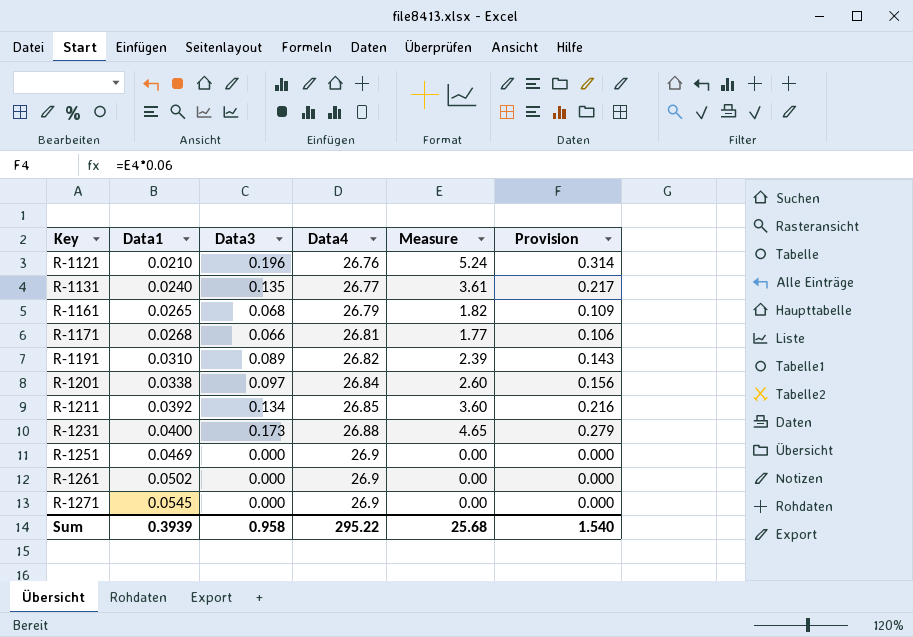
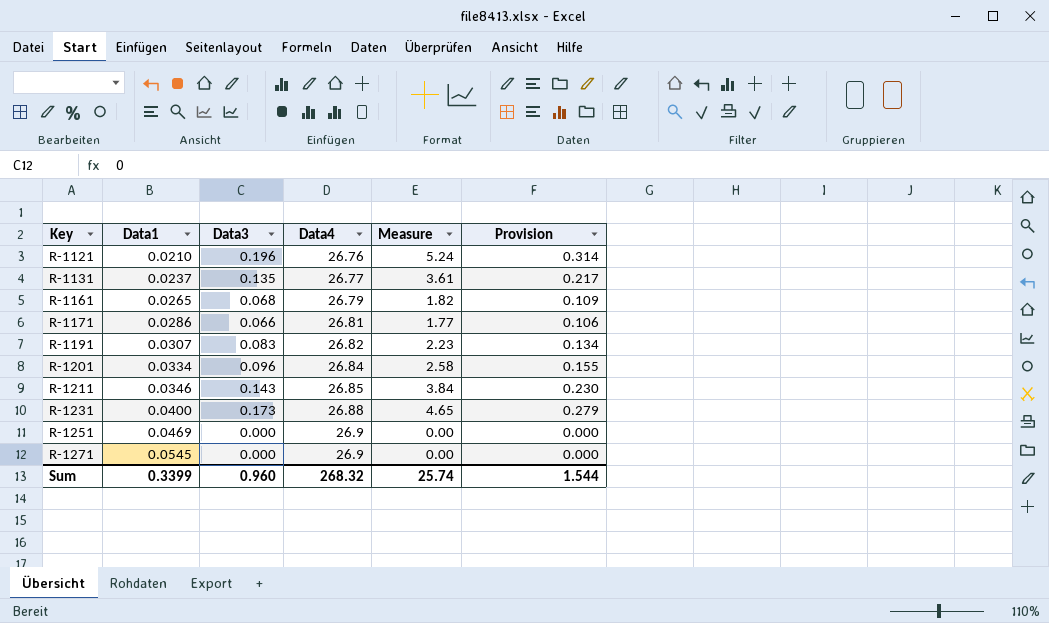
row R-1261: 0.0502 | 0.000 | 26.9 | 0.00 | 0.000 -> none
R-1131 | Data1: 0.0240 -> 0.0237
R-1171 | Data1: 0.0268 -> 0.0286
R-1191 | Data1: 0.0310 -> 0.0307
R-1191 | Data3: 0.089 -> 0.083
R-1191 | Measure: 2.39 -> 2.23
R-1191 | Provision: 0.143 -> 0.134
R-1201 | Data1: 0.0338 -> 0.0334
R-1201 | Data3: 0.097 -> 0.096
R-1201 | Measure: 2.60 -> 2.58
R-1201 | Provision: 0.156 -> 0.155
R-1211 | Data1: 0.0392 -> 0.0346
R-1211 | Data3: 0.134 -> 0.143
R-1211 | Measure: 3.60 -> 3.84
R-1211 | Provision: 0.216 -> 0.230
Sum | Data1: 0.3939 -> 0.3399
Sum | Data3: 0.958 -> 0.960
Sum | Data4: 295.22 -> 268.32
Sum | Measure: 25.68 -> 25.74
Sum | Provision: 1.540 -> 1.544

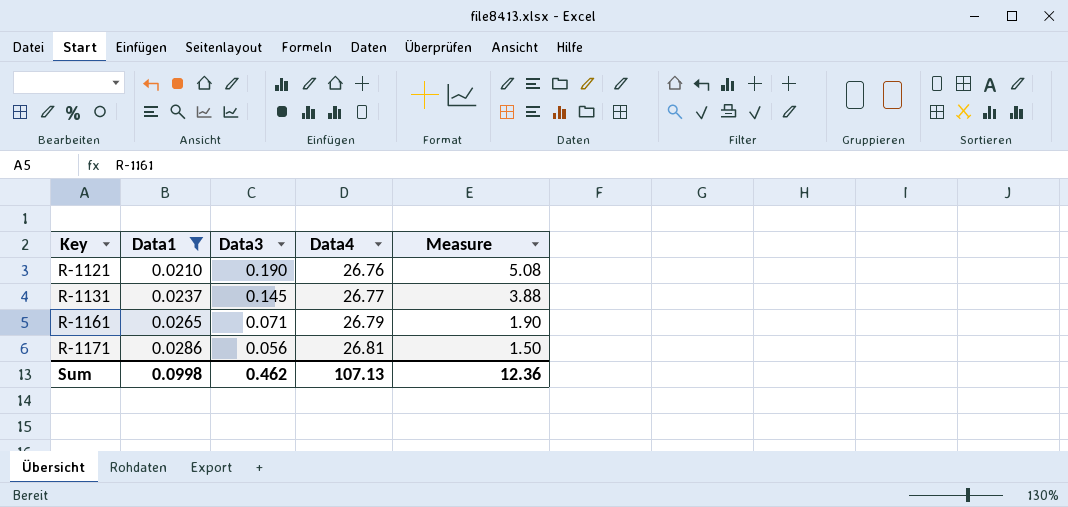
filter: none -> Data1 <= 0.0286
column Provision | formula: [Measure] * 0.06 -> none
R-1121 | Data3: 0.196 -> 0.190
R-1121 | Measure: 5.24 -> 5.08
R-1131 | Data3: 0.135 -> 0.145
R-1131 | Measure: 3.61 -> 3.88
R-1161 | Data3: 0.068 -> 0.071
R-1161 | Measure: 1.82 -> 1.90
R-1171 | Data3: 0.066 -> 0.056
R-1171 | Measure: 1.77 -> 1.50
Sum | Data1: 0.3399 -> 0.0998
Sum | Data3: 0.960 -> 0.462
Sum | Data4: 268.32 -> 107.13
Sum | Measure: 25.74 -> 12.36

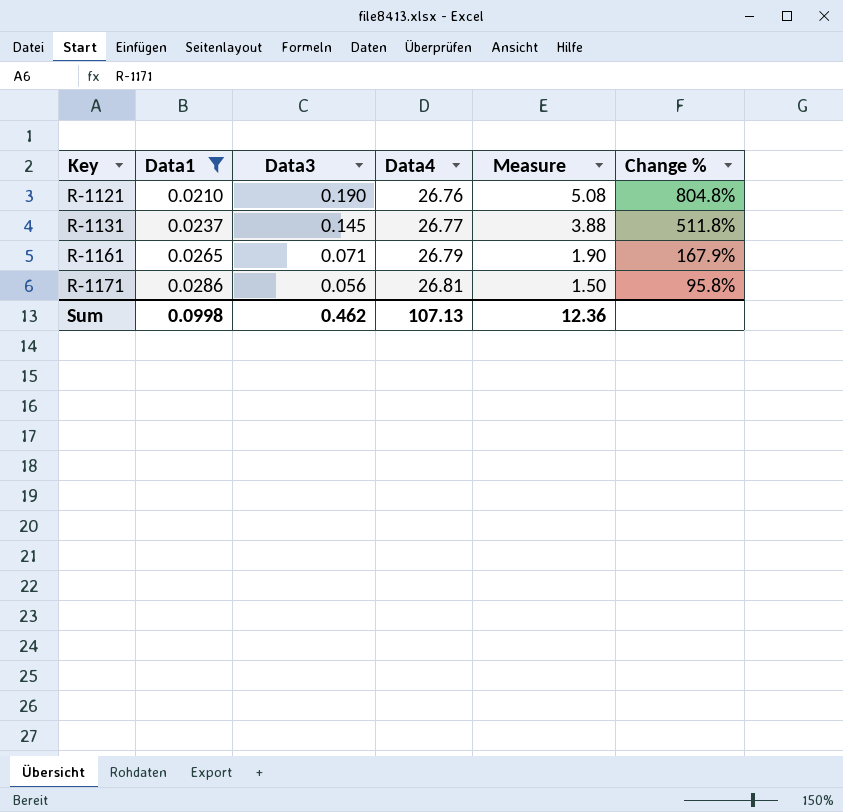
column Change % | formula: none -> ([Data3] - [Data1]) / [Data1]

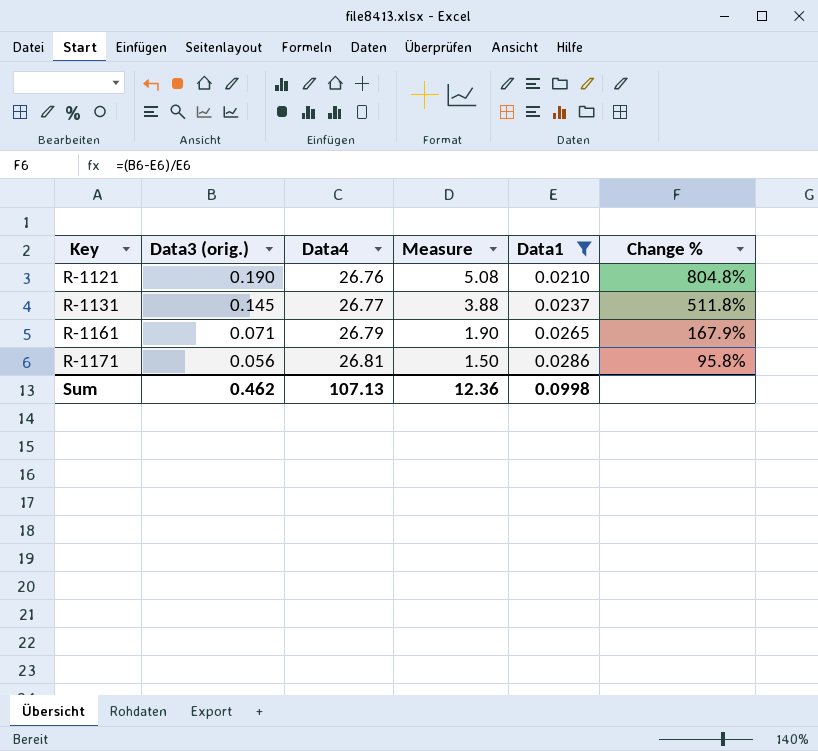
column name: Data3 -> Data3 (orig.)
column Data1 | position: 2 -> 5

